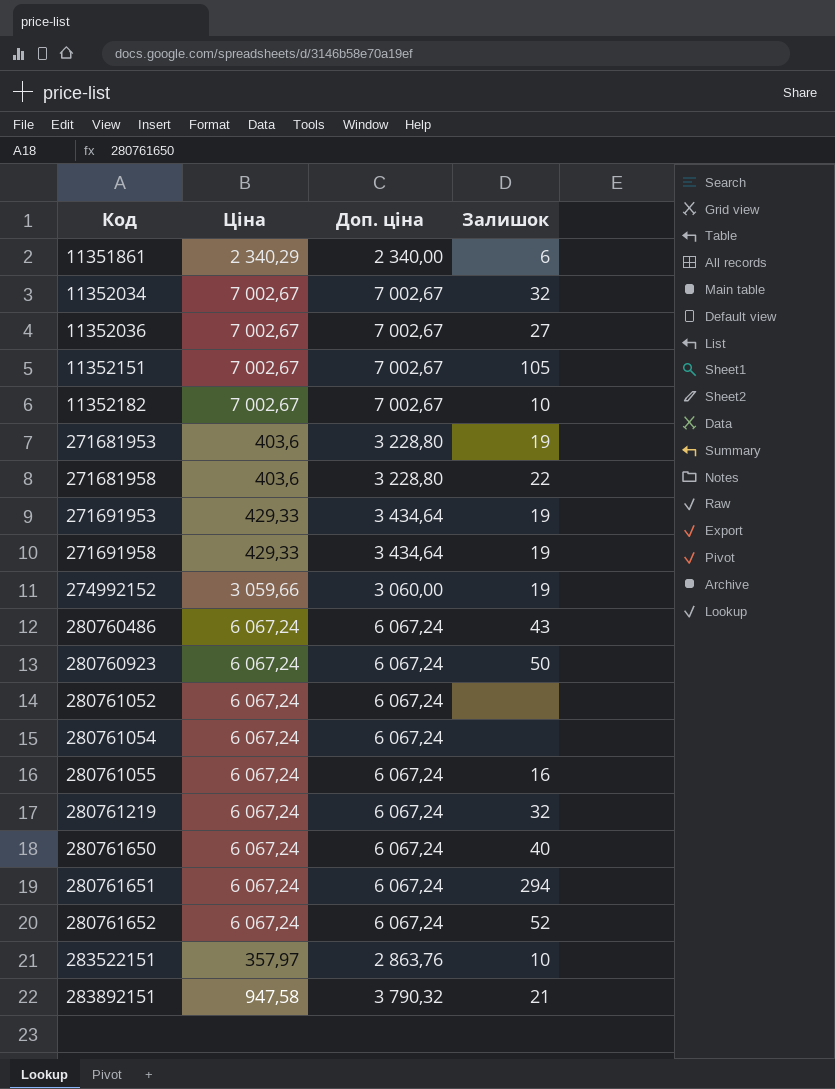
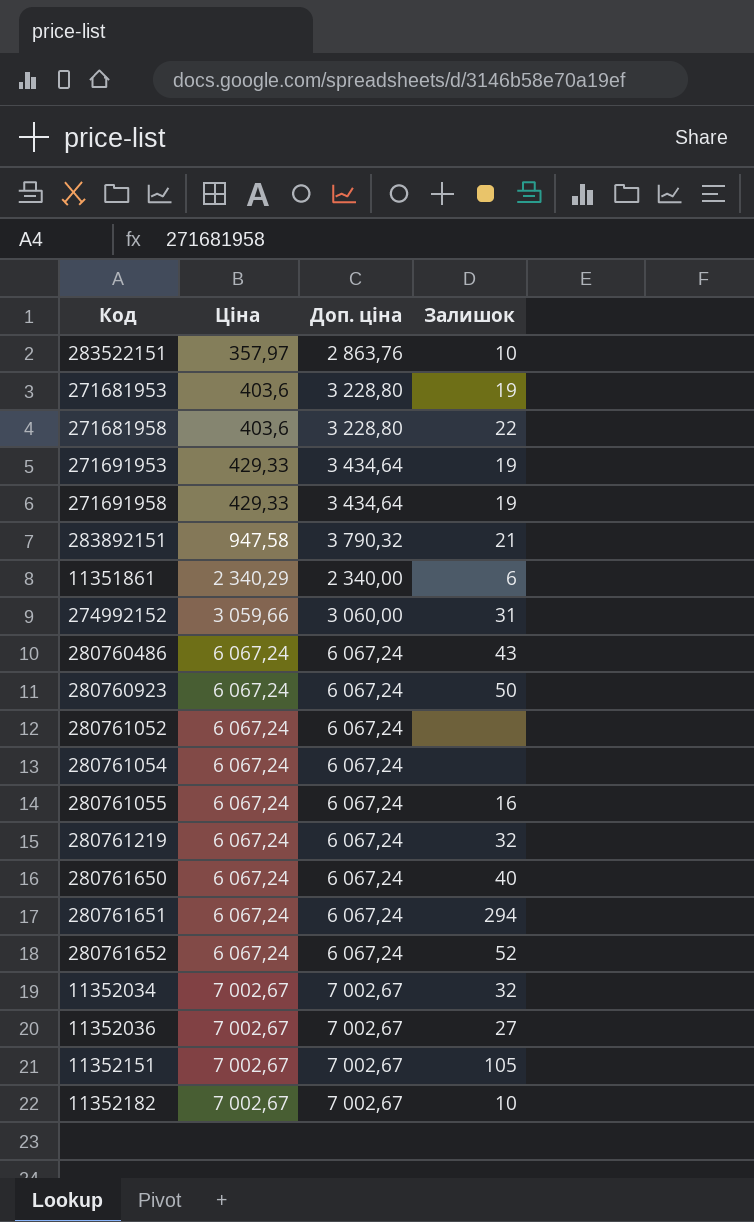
row order: Код ascending -> Ціна ascending
274992152 | Залишок: 19 -> 31

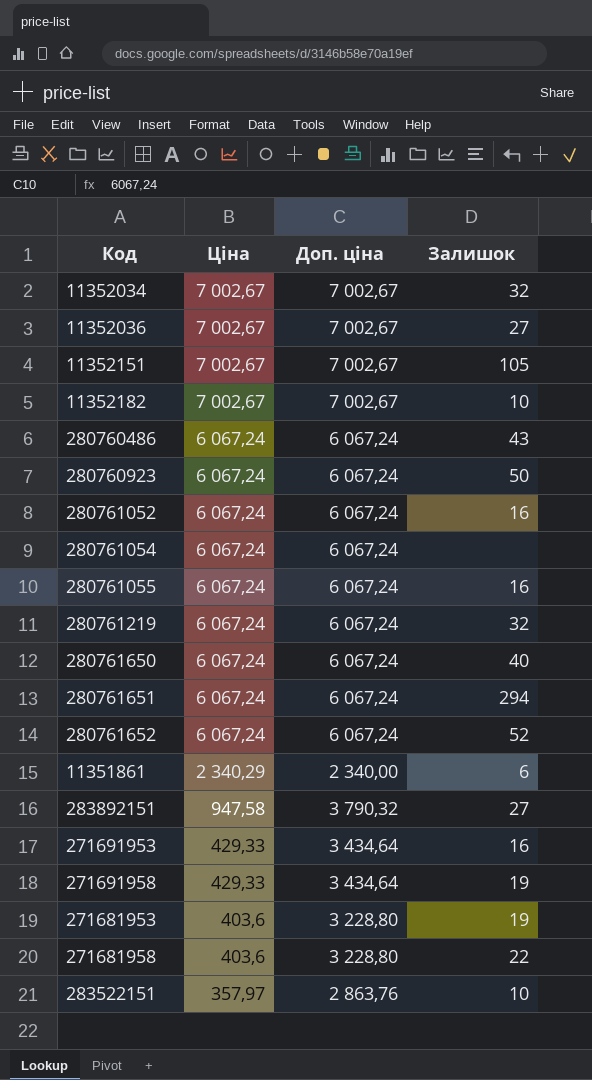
row order: Ціна ascending -> Ціна descending
row 274992152: 3 059,66 | 3 060,00 | 31 -> none
280761052 | Залишок: none -> 16
283892151 | Залишок: 21 -> 27
271691953 | Залишок: 19 -> 16

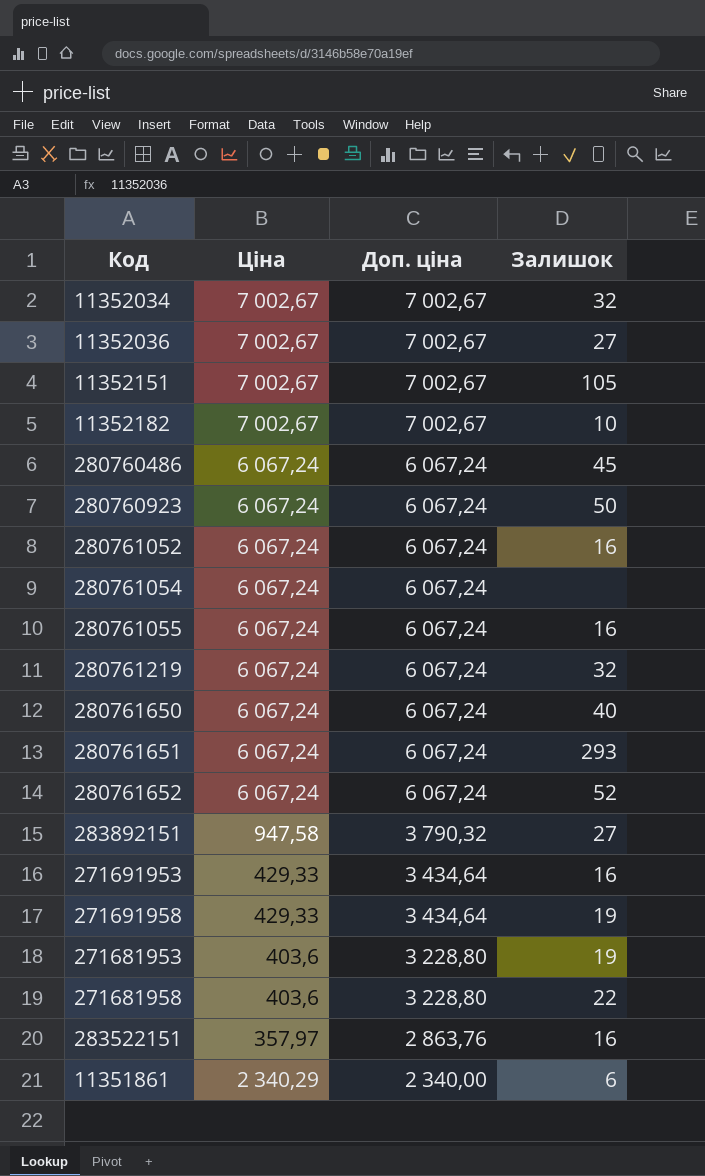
row order: Ціна descending -> Доп. ціна descending
280760486 | Залишок: 43 -> 45
280761651 | Залишок: 294 -> 293
283522151 | Залишок: 10 -> 16

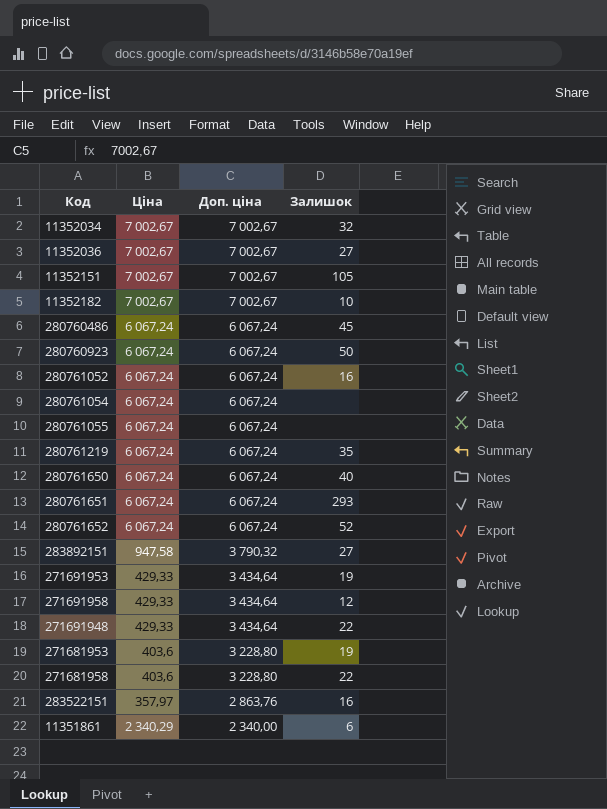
280761055 | Залишок: 16 -> none
280761219 | Залишок: 32 -> 35
271691953 | Залишок: 16 -> 19
271691958 | Залишок: 19 -> 12
row 271691948: none -> 429,33 | 3 434,64 | 22

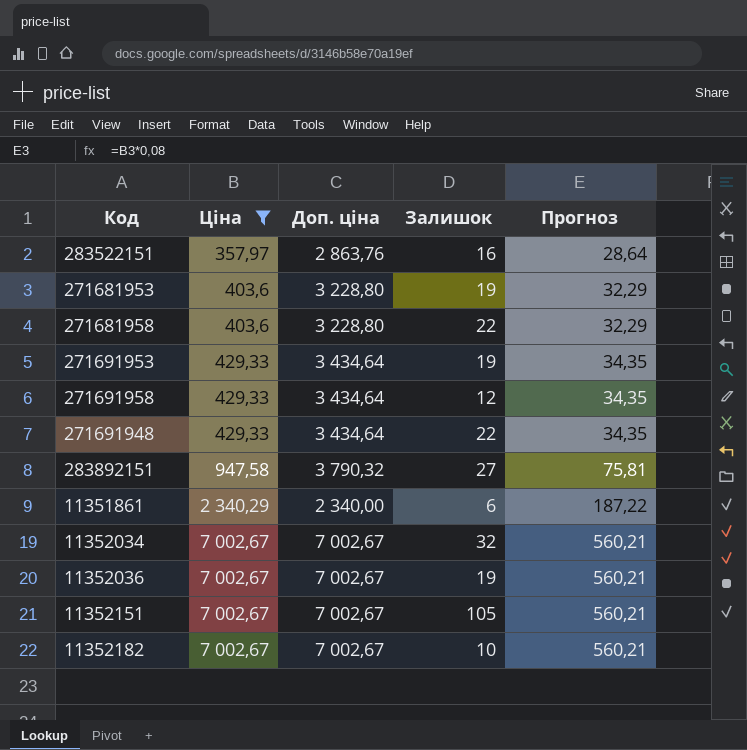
filter: none -> Ціна != 6 067,24
row order: Доп. ціна descending -> Ціна ascending
column Прогноз | formula: none -> [Ціна] * 0,08
11352036 | Залишок: 27 -> 19

